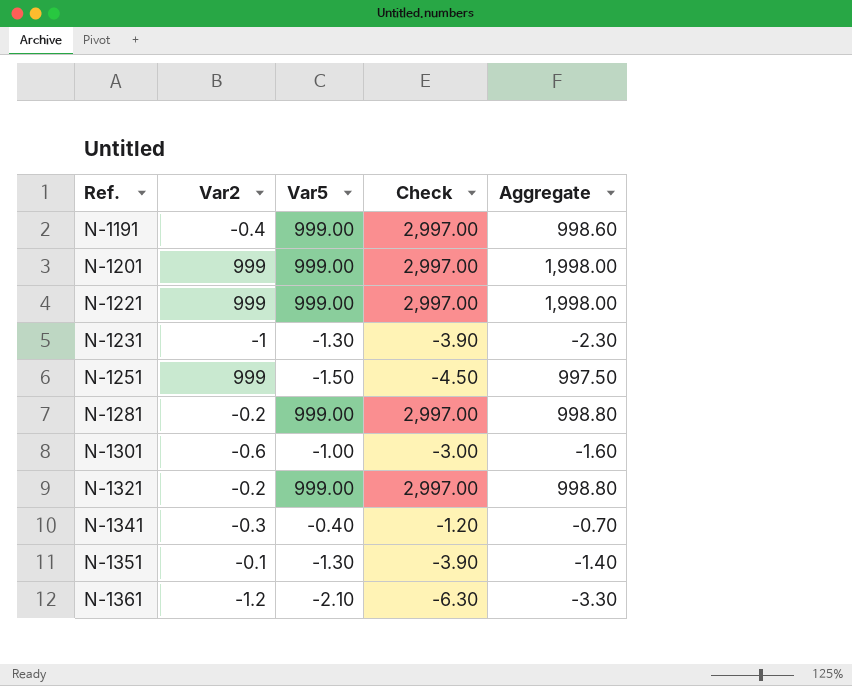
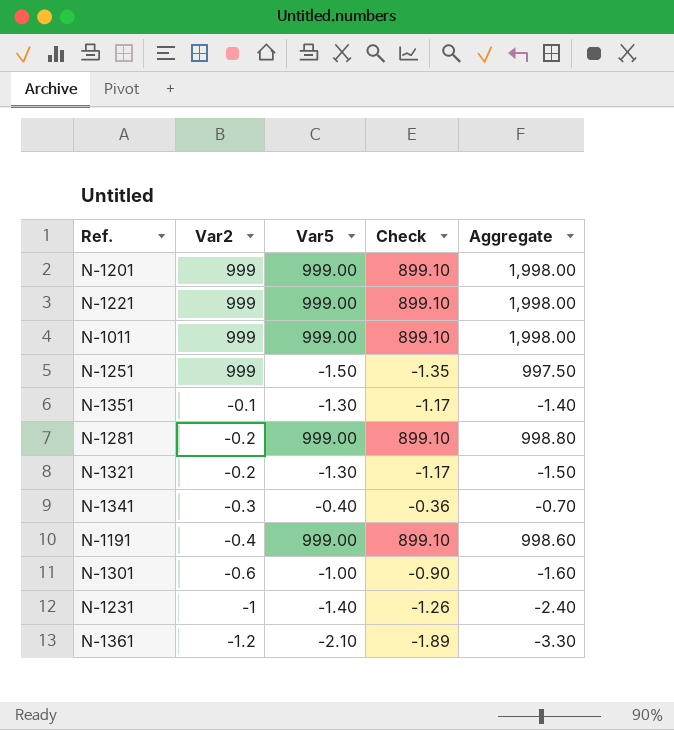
row order: Ref. ascending -> Var2 descending
column Check | formula: [Var5] * 3 -> [Var5] * 0.9
row N-1011: none -> 999 | 999.00 | 899.10 | 1,998.00
N-1321 | Var5: 999.00 -> -1.30
N-1321 | Aggregate: 998.80 -> -1.50
N-1231 | Var5: -1.30 -> -1.40
N-1231 | Aggregate: -2.30 -> -2.40

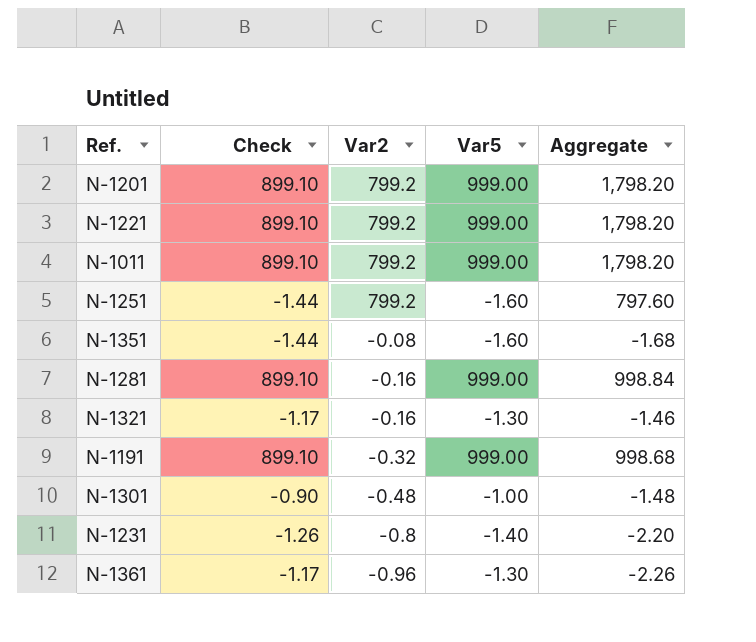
column Check | position: 4 -> 2
row N-1341: -0.3 | -0.40 | -0.36 | -0.70 -> none
N-1201 | Var2: 999 -> 799.2
N-1201 | Aggregate: 1,998.00 -> 1,798.20
N-1221 | Var2: 999 -> 799.2
N-1221 | Aggregate: 1,998.00 -> 1,798.20
N-1011 | Var2: 999 -> 799.2
N-1011 | Aggregate: 1,998.00 -> 1,798.20
N-1251 | Check: -1.35 -> -1.44
N-1251 | Var2: 999 -> 799.2
N-1251 | Var5: -1.50 -> -1.60
N-1251 | Aggregate: 997.50 -> 797.60
N-1351 | Check: -1.17 -> -1.44
N-1351 | Var2: -0.1 -> -0.08
N-1351 | Var5: -1.30 -> -1.60
N-1351 | Aggregate: -1.40 -> -1.68
N-1281 | Var2: -0.2 -> -0.16
N-1281 | Aggregate: 998.80 -> 998.84
N-1321 | Var2: -0.2 -> -0.16
N-1321 | Aggregate: -1.50 -> -1.46
N-1191 | Var2: -0.4 -> -0.32
N-1191 | Aggregate: 998.60 -> 998.68
N-1301 | Var2: -0.6 -> -0.48
N-1301 | Aggregate: -1.60 -> -1.48
N-1231 | Var2: -1 -> -0.8
N-1231 | Aggregate: -2.40 -> -2.20
N-1361 | Check: -1.89 -> -1.17
N-1361 | Var2: -1.2 -> -0.96
N-1361 | Var5: -2.10 -> -1.30
N-1361 | Aggregate: -3.30 -> -2.26

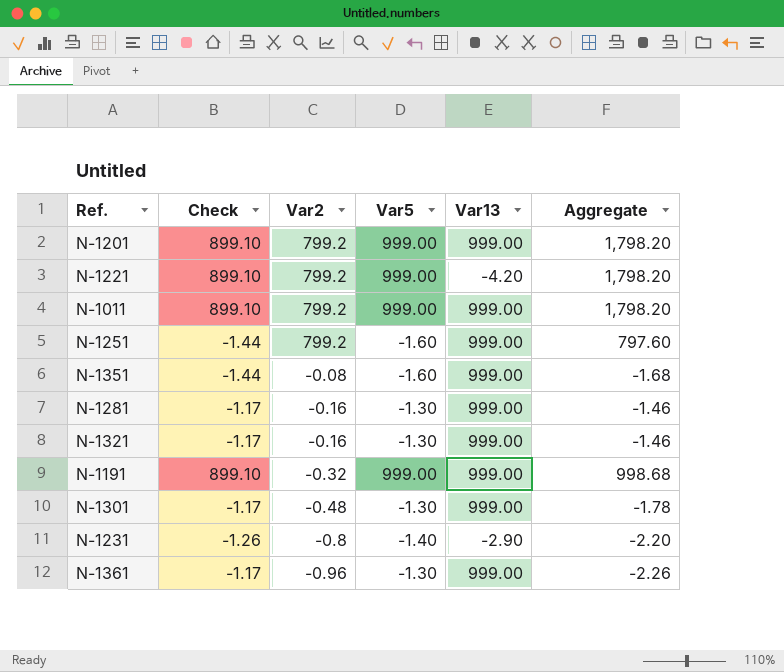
column Var13 | position: none -> 5
N-1281 | Check: 899.10 -> -1.17
N-1281 | Var5: 999.00 -> -1.30
N-1281 | Aggregate: 998.84 -> -1.46
N-1301 | Check: -0.90 -> -1.17
N-1301 | Var5: -1.00 -> -1.30
N-1301 | Aggregate: -1.48 -> -1.78

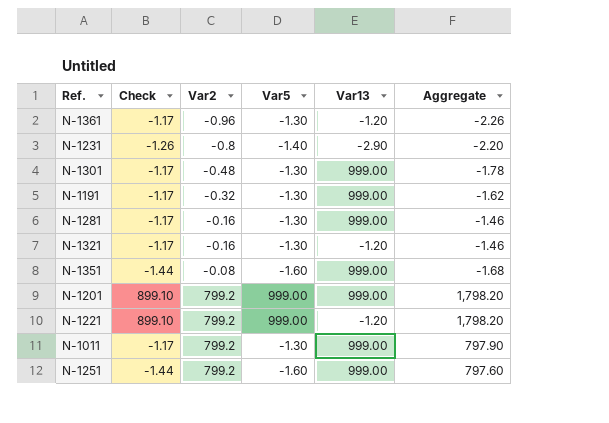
row order: Var2 descending -> Var2 ascending
N-1361 | Var13: 999.00 -> -1.20
N-1191 | Check: 899.10 -> -1.17
N-1191 | Var5: 999.00 -> -1.30
N-1191 | Aggregate: 998.68 -> -1.62
N-1321 | Var13: 999.00 -> -1.20
N-1221 | Var13: -4.20 -> -1.20
N-1011 | Check: 899.10 -> -1.17
N-1011 | Var5: 999.00 -> -1.30
N-1011 | Aggregate: 1,798.20 -> 797.90

